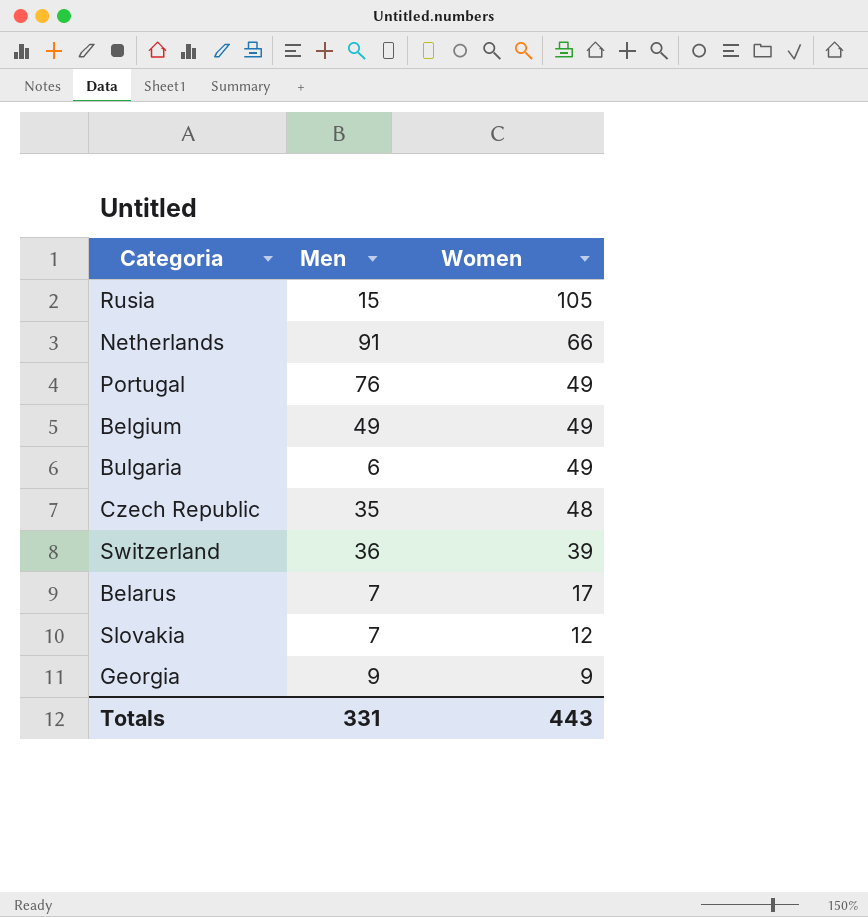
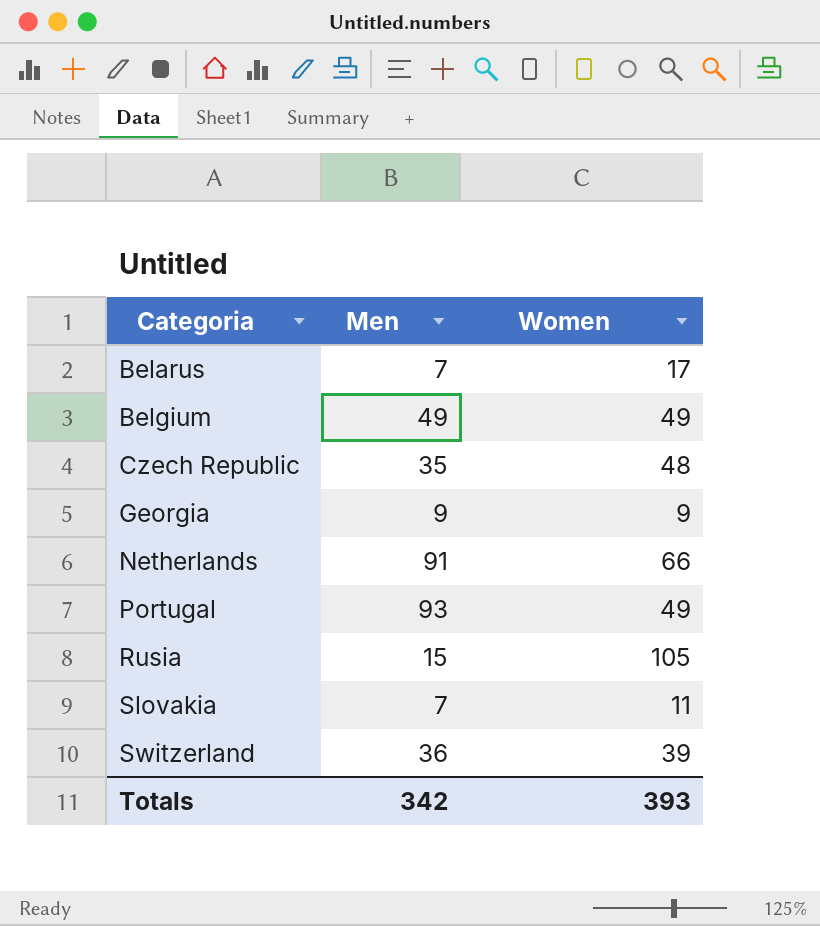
row order: Women descending -> Categoria ascending
row Bulgaria: 6 | 49 -> none
Portugal | Men: 76 -> 93
Slovakia | Women: 12 -> 11
Totals | Men: 331 -> 342
Totals | Women: 443 -> 393

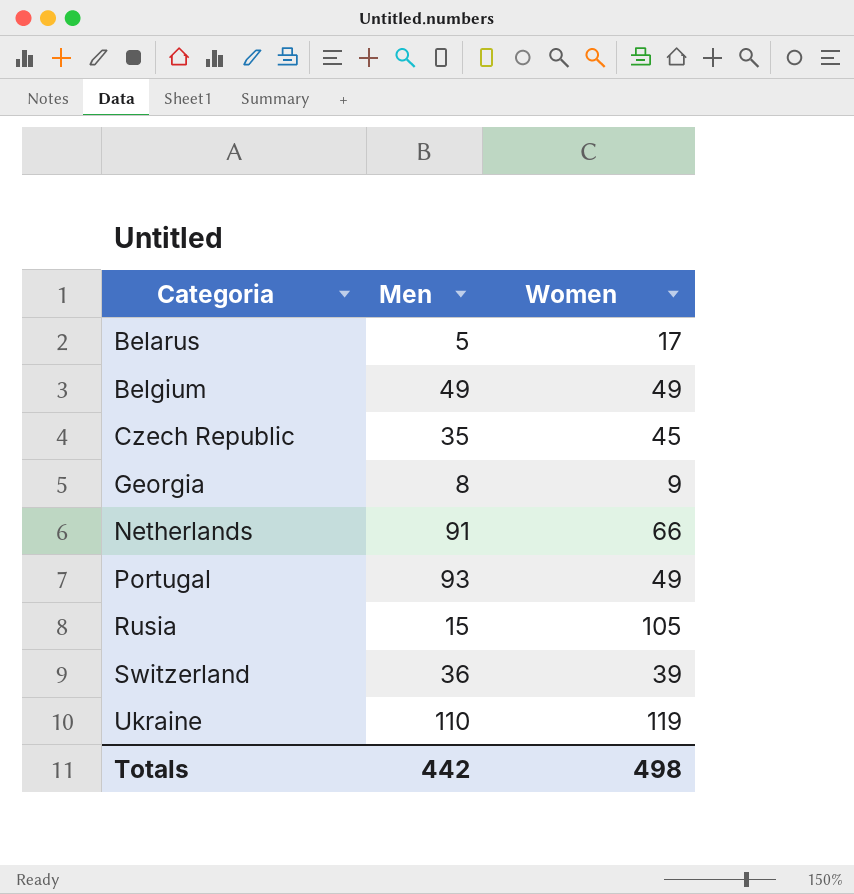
row Slovakia: 7 | 11 -> none
Belarus | Men: 7 -> 5
Czech Republic | Women: 48 -> 45
Georgia | Men: 9 -> 8
row Ukraine: none -> 110 | 119
Totals | Men: 342 -> 442
Totals | Women: 393 -> 498

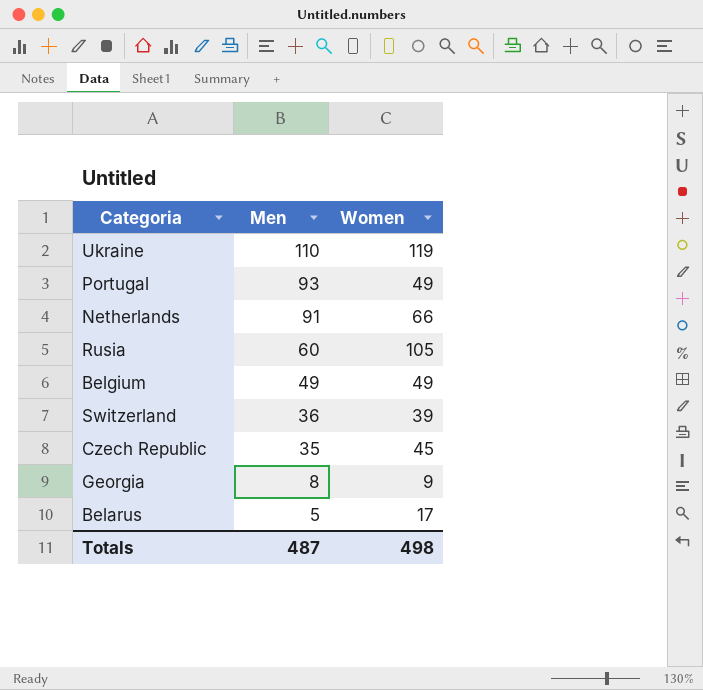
row order: Categoria ascending -> Men descending
Rusia | Men: 15 -> 60
Totals | Men: 442 -> 487

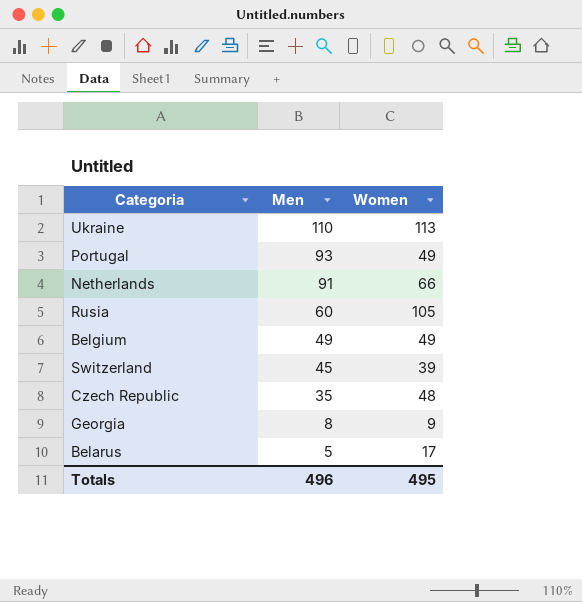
Ukraine | Women: 119 -> 113
Switzerland | Men: 36 -> 45
Czech Republic | Women: 45 -> 48
Totals | Men: 487 -> 496
Totals | Women: 498 -> 495

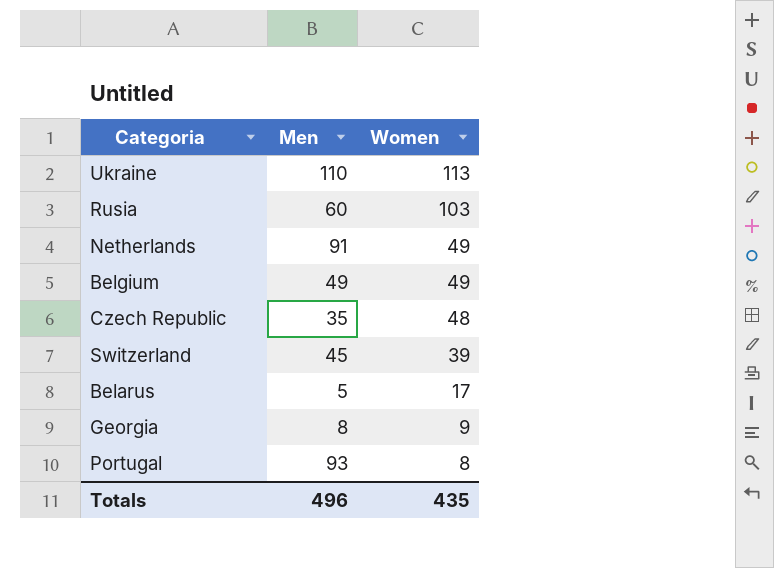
row order: Men descending -> Women descending
Rusia | Women: 105 -> 103
Netherlands | Women: 66 -> 49
Portugal | Women: 49 -> 8
Totals | Women: 495 -> 435

